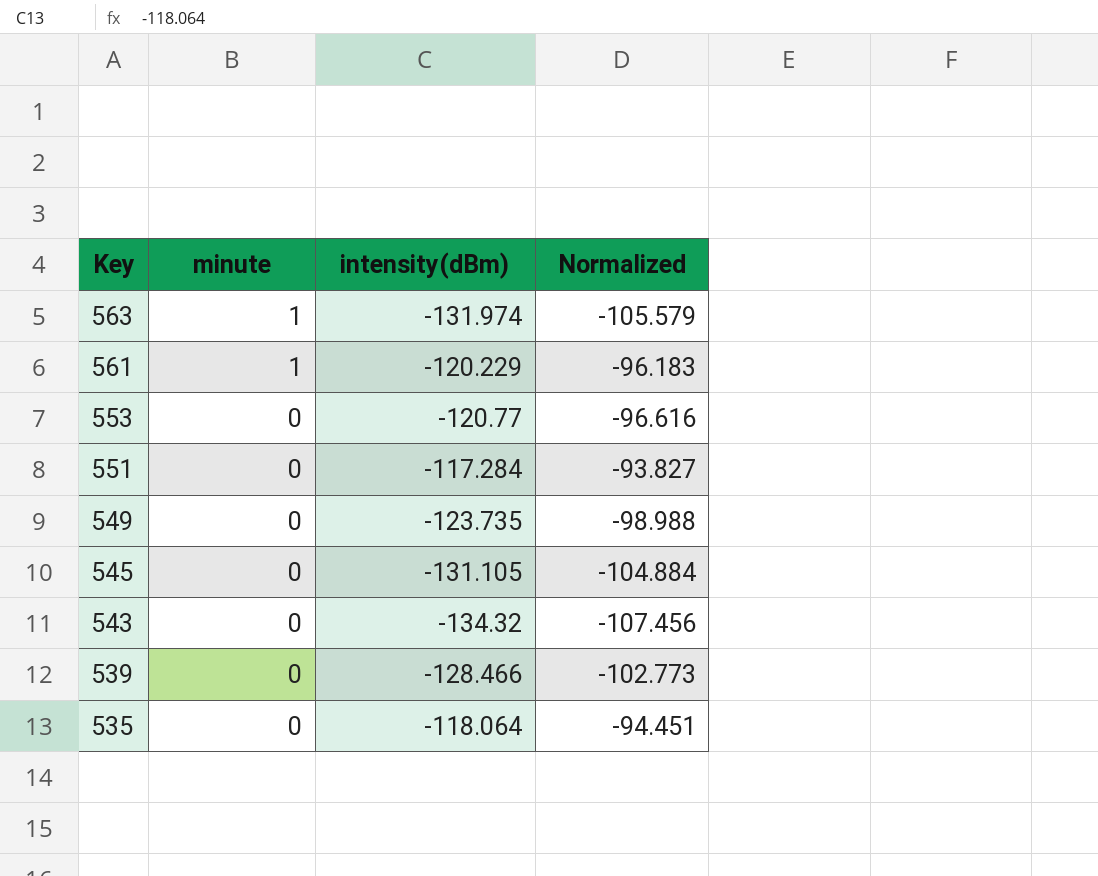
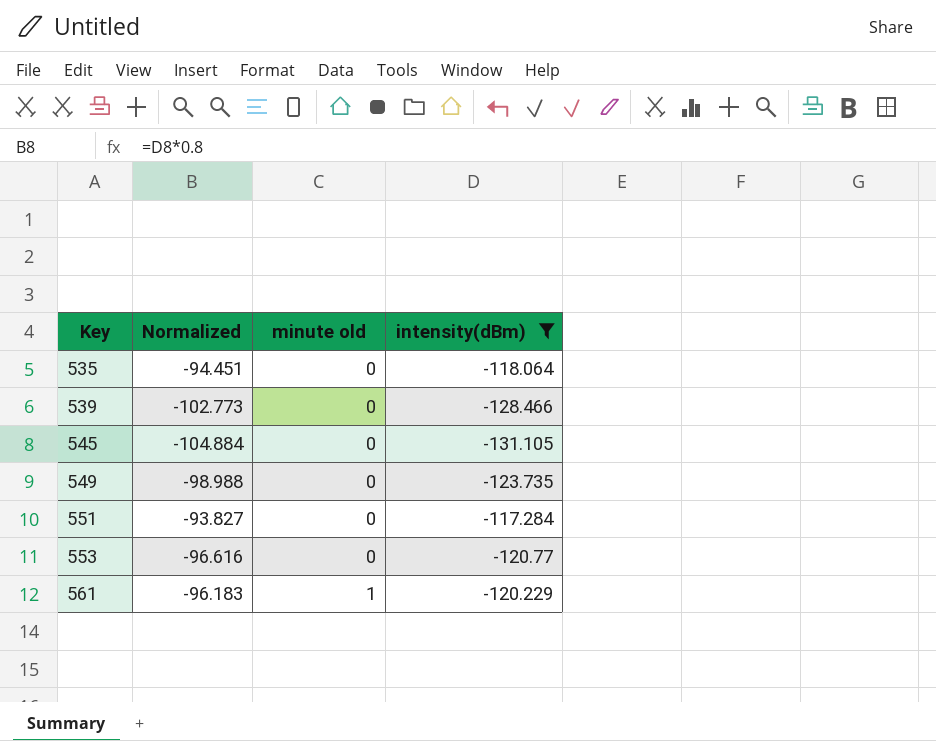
filter: none -> intensity(dBm) >= -131.105
row order: Key descending -> Key ascending
column Normalized | position: 4 -> 2
column name: minute -> minute old

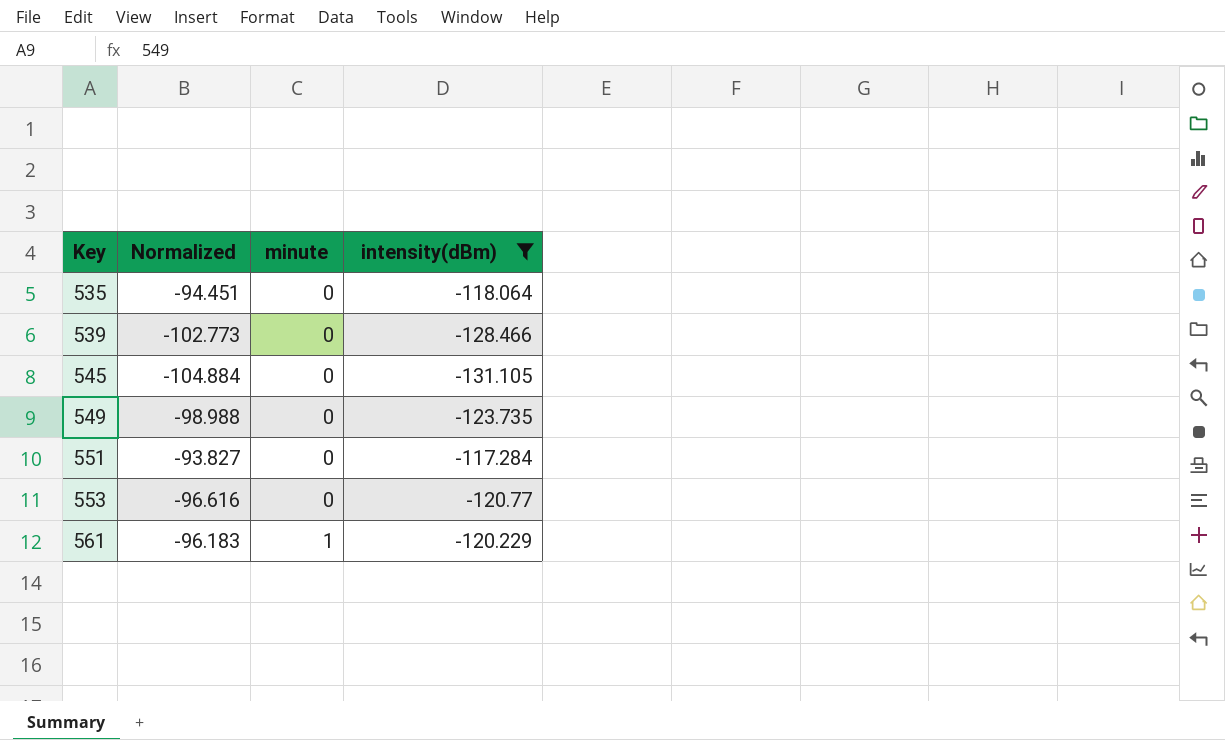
column name: minute old -> minute

